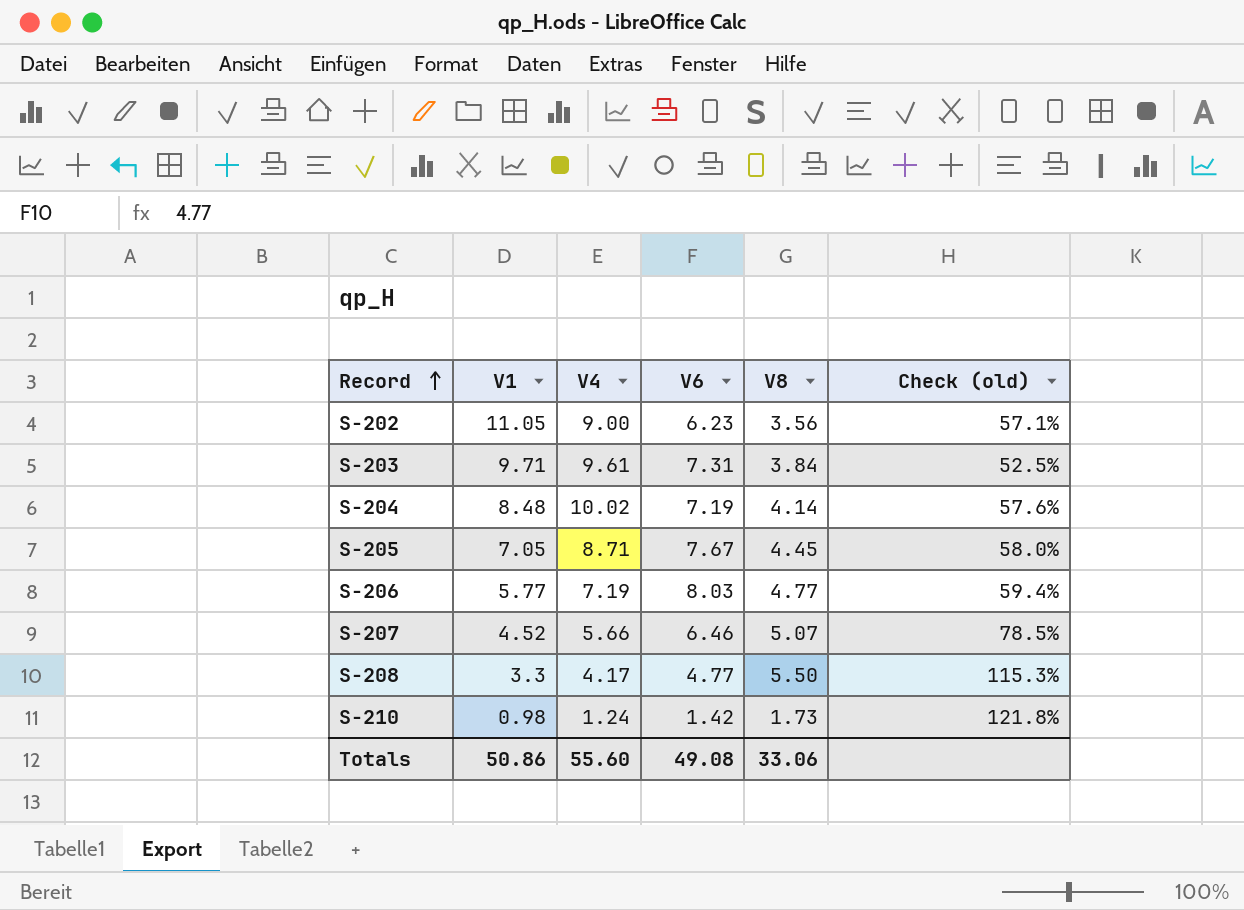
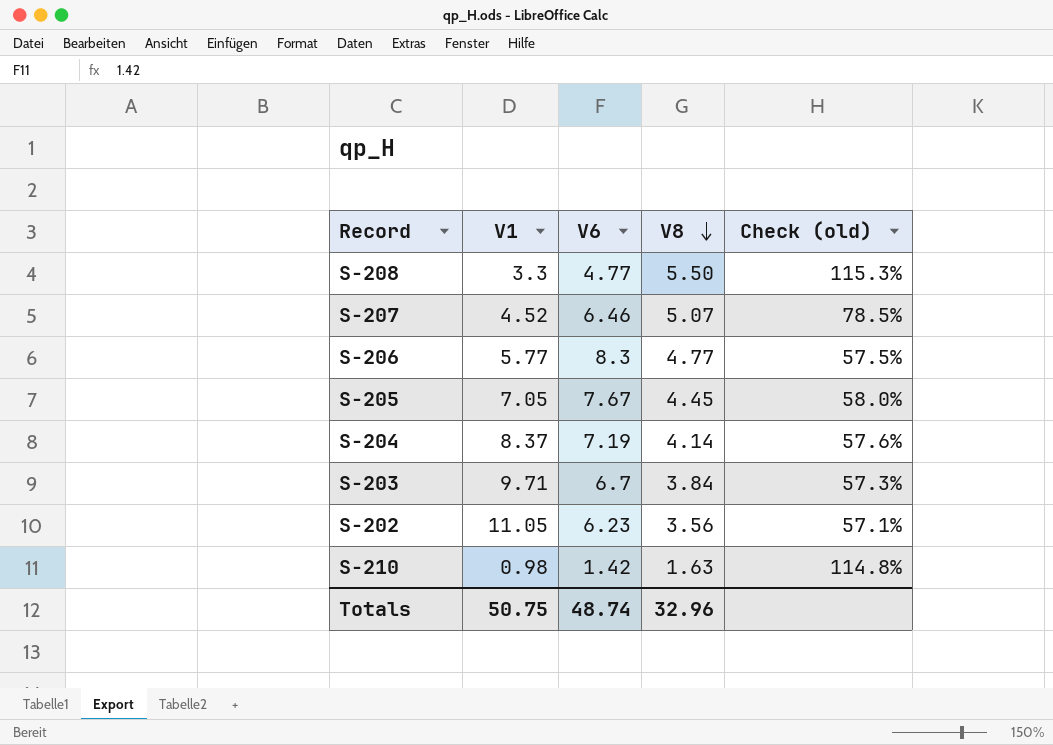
row order: Record ascending -> V8 descending
column V4 | position: 3 -> none
S-206 | V6: 8.03 -> 8.3
S-206 | Check (old): 59.4% -> 57.5%
S-204 | V1: 8.48 -> 8.37
S-203 | V6: 7.31 -> 6.7
S-203 | Check (old): 52.5% -> 57.3%
S-210 | V8: 1.73 -> 1.63
S-210 | Check (old): 121.8% -> 114.8%
Totals | V1: 50.86 -> 50.75
Totals | V6: 49.08 -> 48.74
Totals | V8: 33.06 -> 32.96

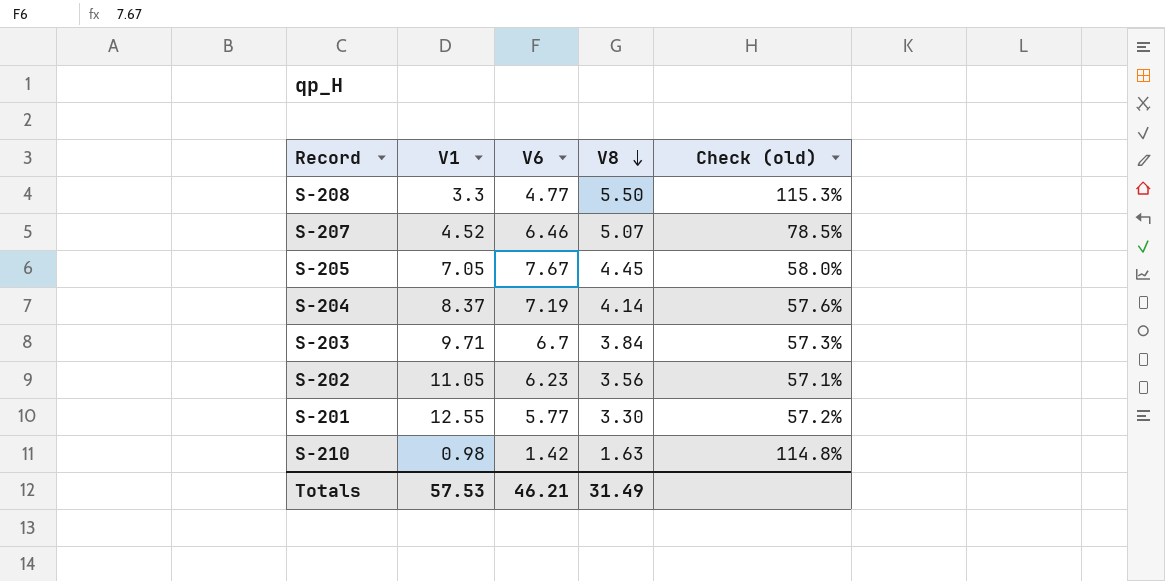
row S-206: 5.77 | 8.3 | 4.77 | 57.5% -> none
row S-201: none -> 12.55 | 5.77 | 3.30 | 57.2%
Totals | V1: 50.75 -> 57.53
Totals | V6: 48.74 -> 46.21
Totals | V8: 32.96 -> 31.49

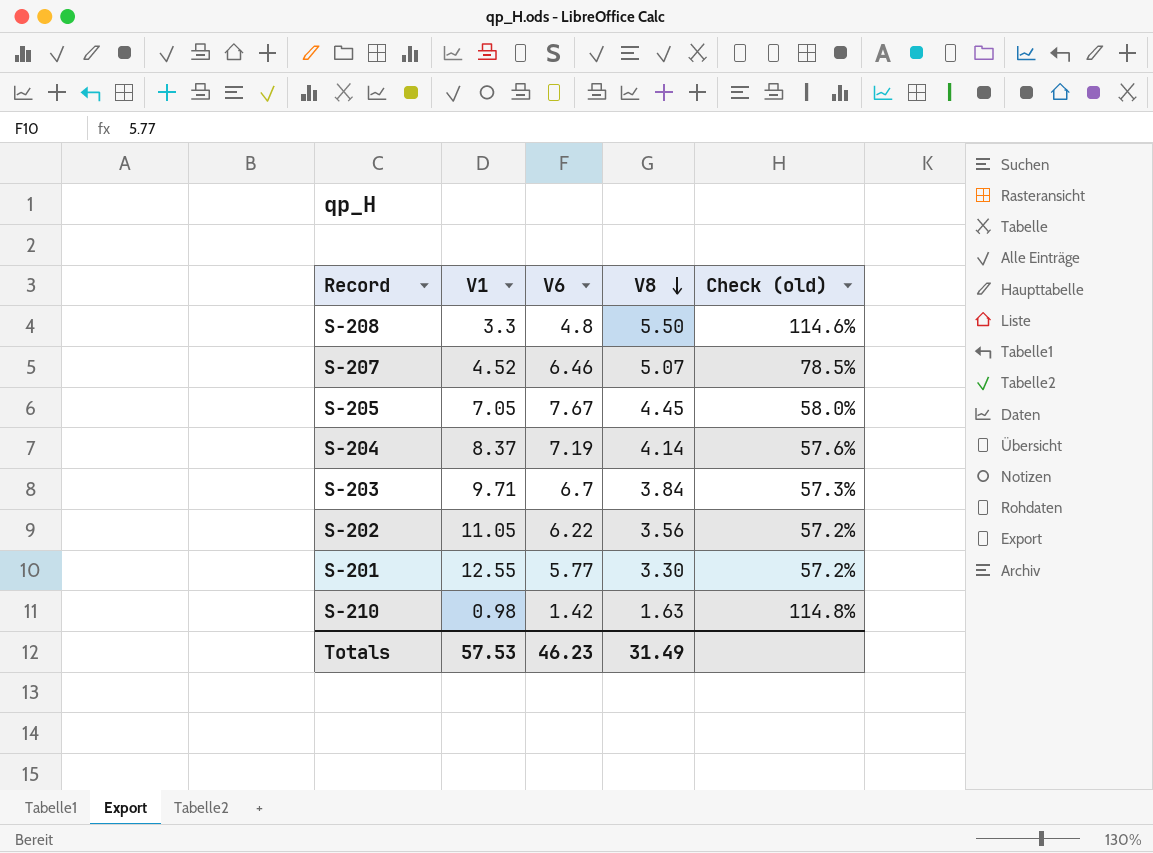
S-208 | V6: 4.77 -> 4.8
S-208 | Check (old): 115.3% -> 114.6%
S-202 | V6: 6.23 -> 6.22
S-202 | Check (old): 57.1% -> 57.2%
Totals | V6: 46.21 -> 46.23

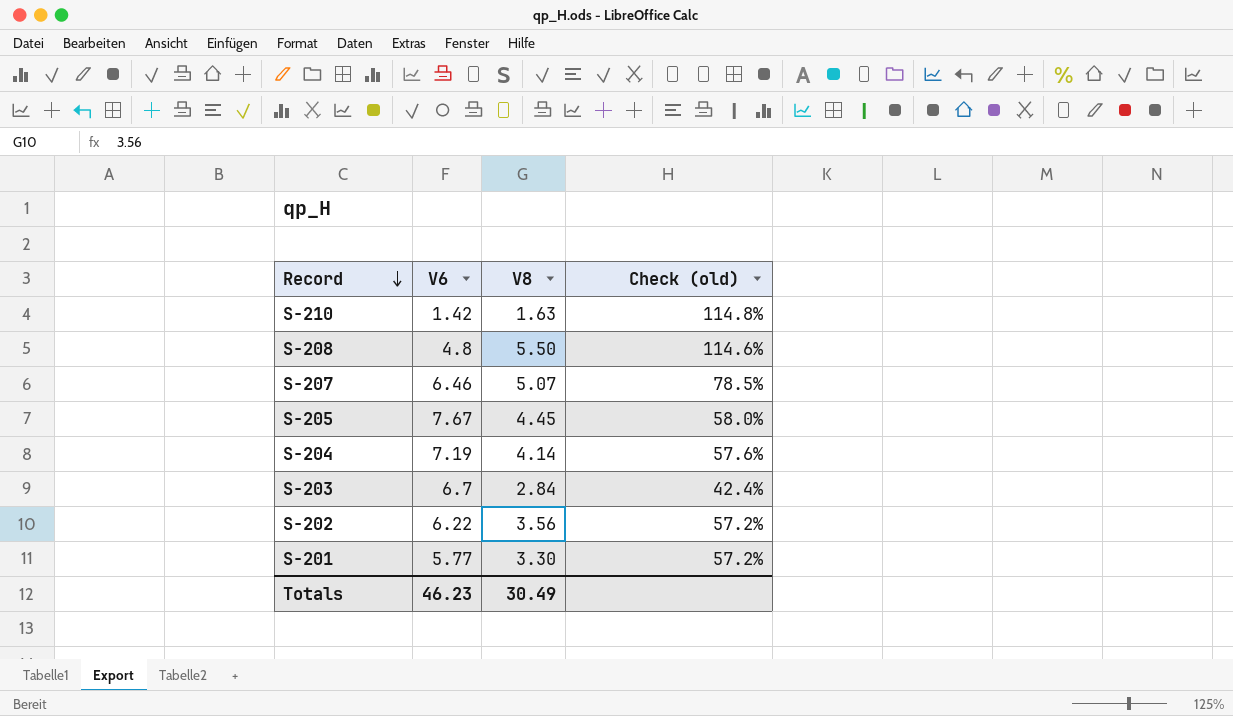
row order: V8 descending -> Record descending
column V1 | position: 2 -> none
S-203 | V8: 3.84 -> 2.84
S-203 | Check (old): 57.3% -> 42.4%
Totals | V8: 31.49 -> 30.49

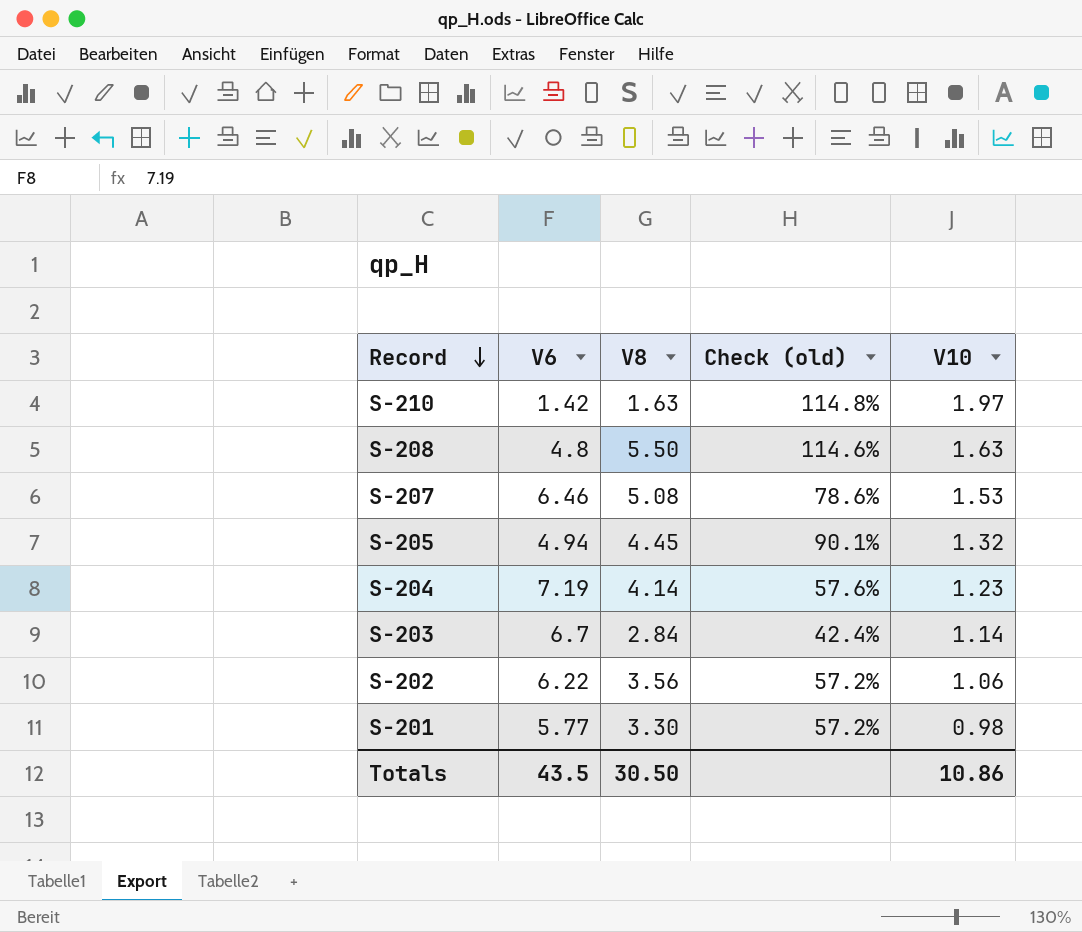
column V10 | position: none -> 5
S-207 | V8: 5.07 -> 5.08
S-207 | Check (old): 78.5% -> 78.6%
S-205 | V6: 7.67 -> 4.94
S-205 | Check (old): 58.0% -> 90.1%
Totals | V6: 46.23 -> 43.5
Totals | V8: 30.49 -> 30.50

